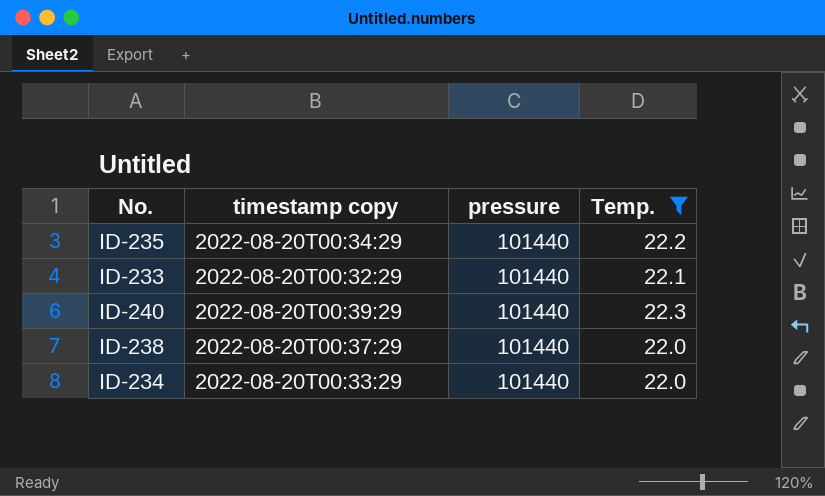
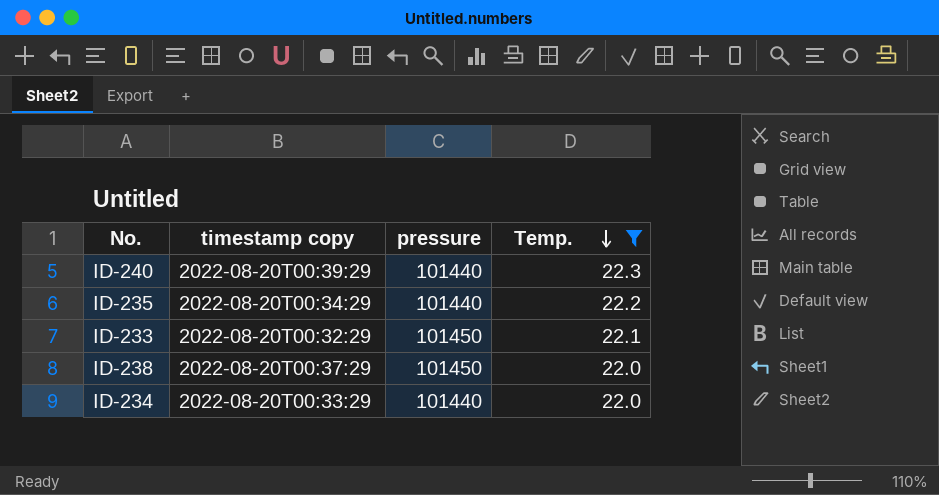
row order: none -> Temp. descending
ID-233 | pressure: 101440 -> 101450
ID-238 | pressure: 101440 -> 101450

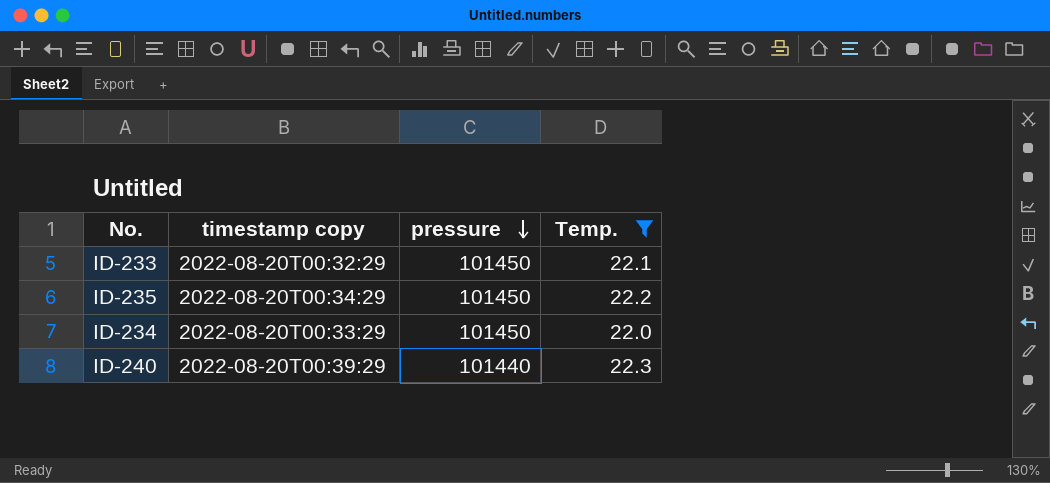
row order: Temp. descending -> pressure descending
row ID-238: 2022-08-20T00:37:29 | 101450 | 22.0 -> none
ID-235 | pressure: 101440 -> 101450
ID-234 | pressure: 101440 -> 101450

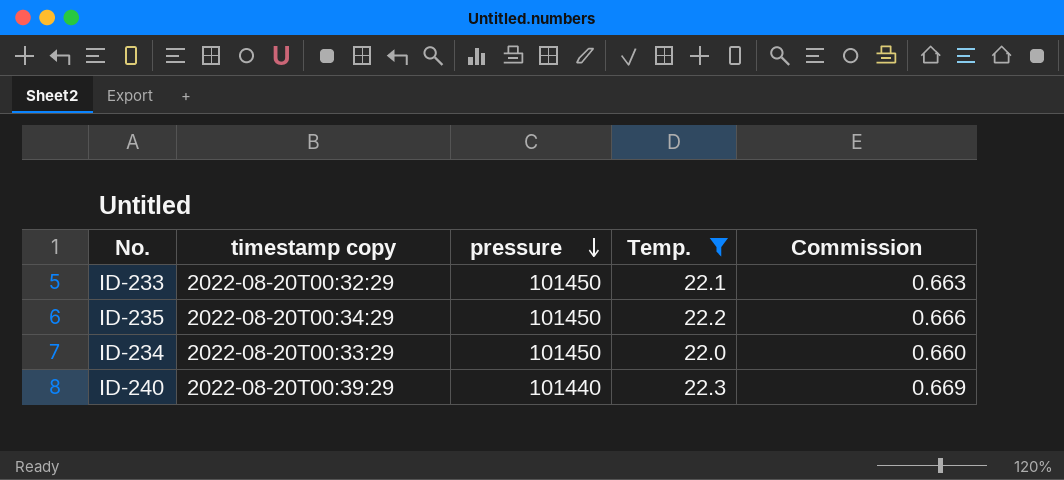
column Commission | formula: none -> [Temp.] * 0.03

